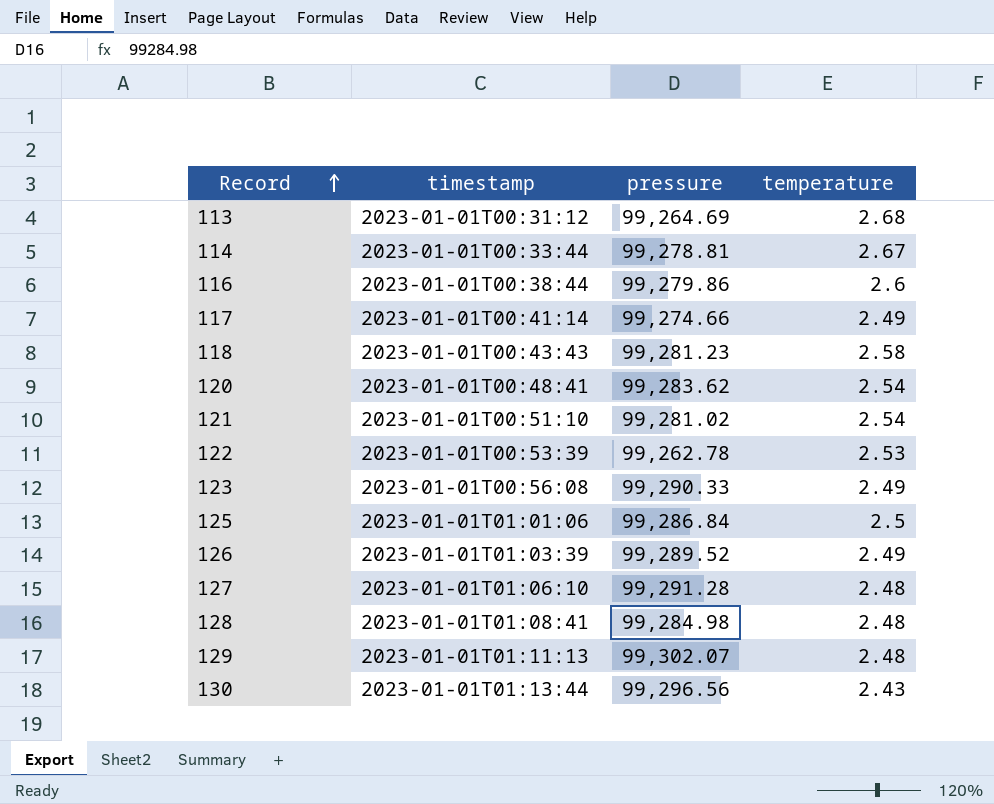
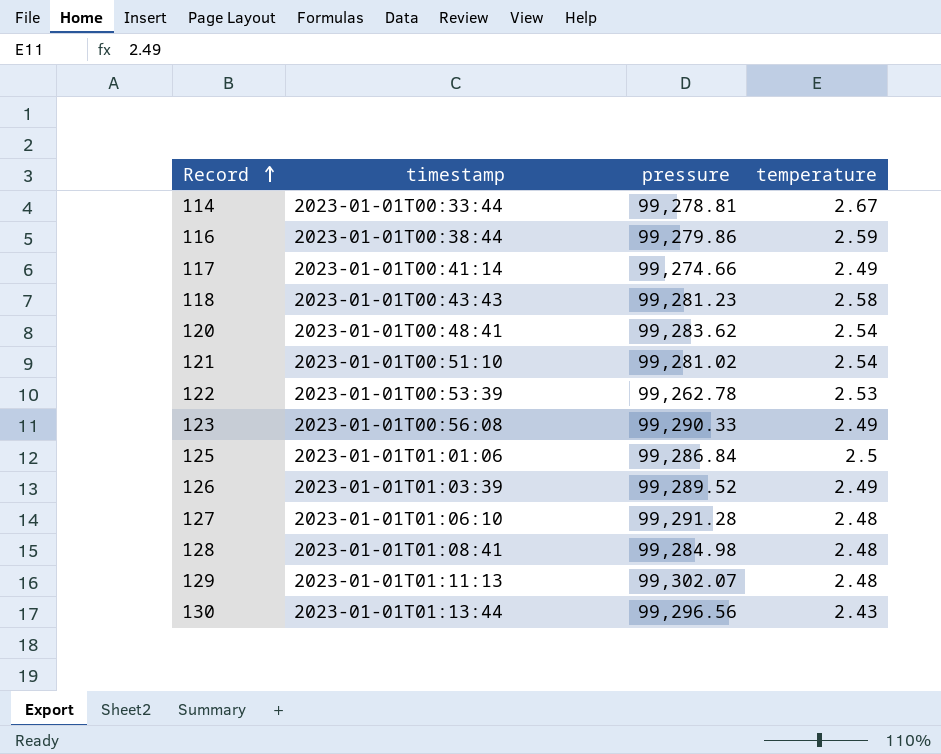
row 113: 2023-01-01T00:31:12 | 99,264.69 | 2.68 -> none
116 | temperature: 2.6 -> 2.59

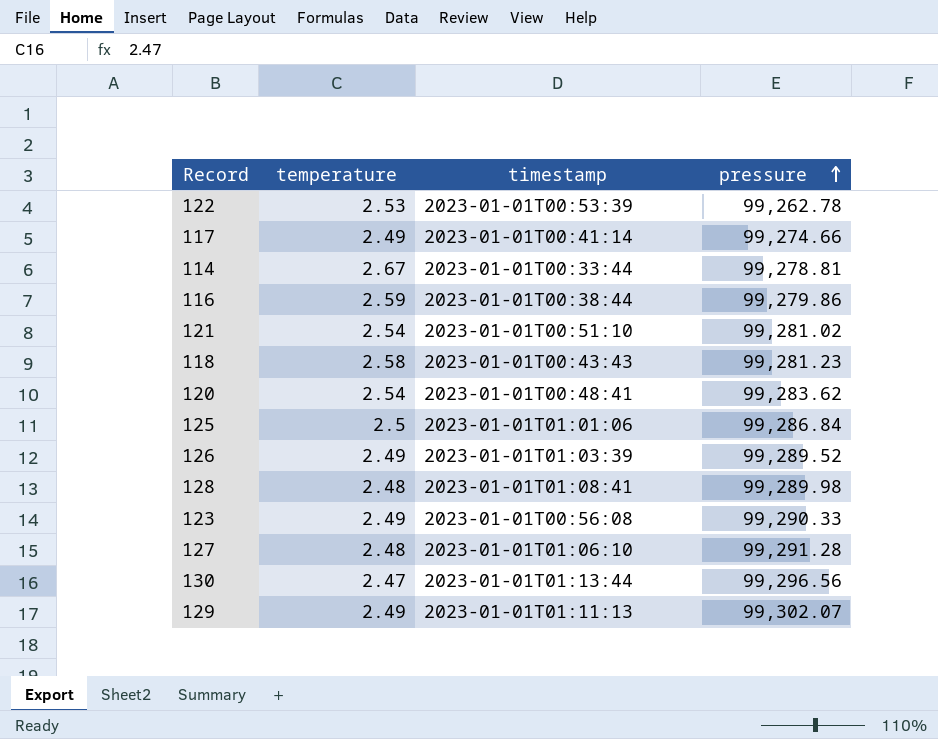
row order: Record ascending -> pressure ascending
column temperature | position: 4 -> 2
128 | pressure: 99,284.98 -> 99,289.98
130 | temperature: 2.43 -> 2.47
129 | temperature: 2.48 -> 2.49

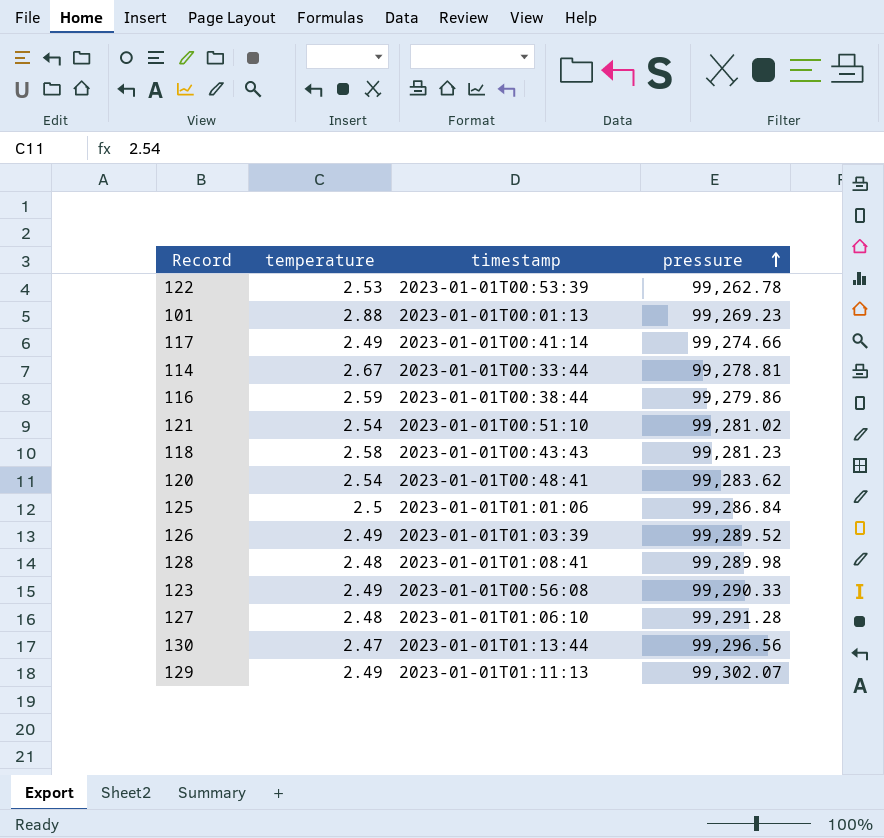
row 101: none -> 2.88 | 2023-01-01T00:01:13 | 99,269.23

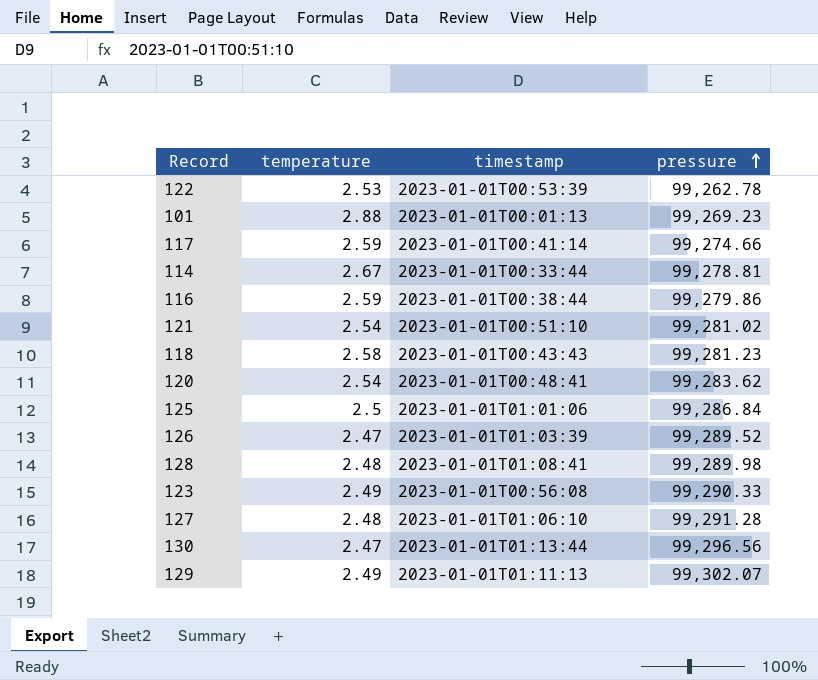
117 | temperature: 2.49 -> 2.59
126 | temperature: 2.49 -> 2.47

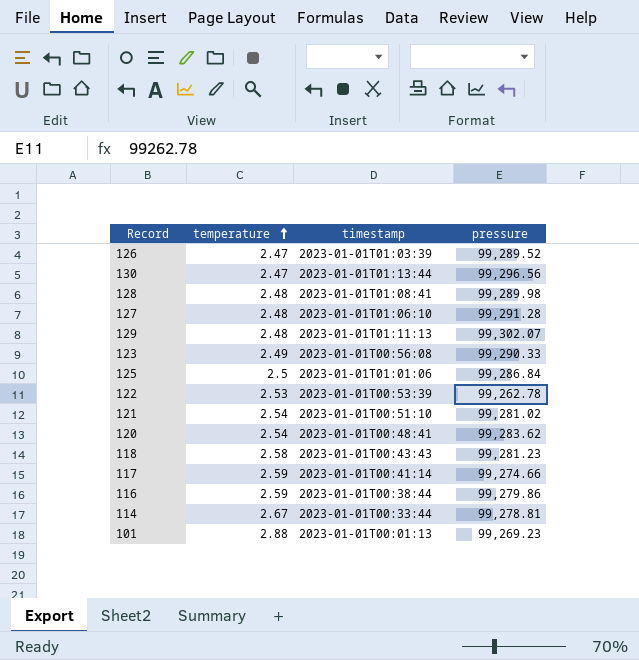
row order: pressure ascending -> temperature ascending
129 | temperature: 2.49 -> 2.48

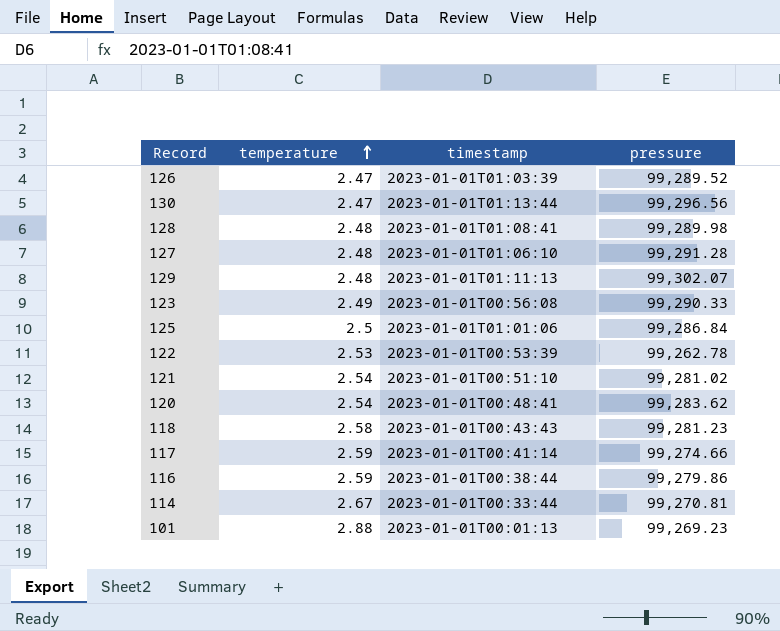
114 | pressure: 99,278.81 -> 99,270.81

